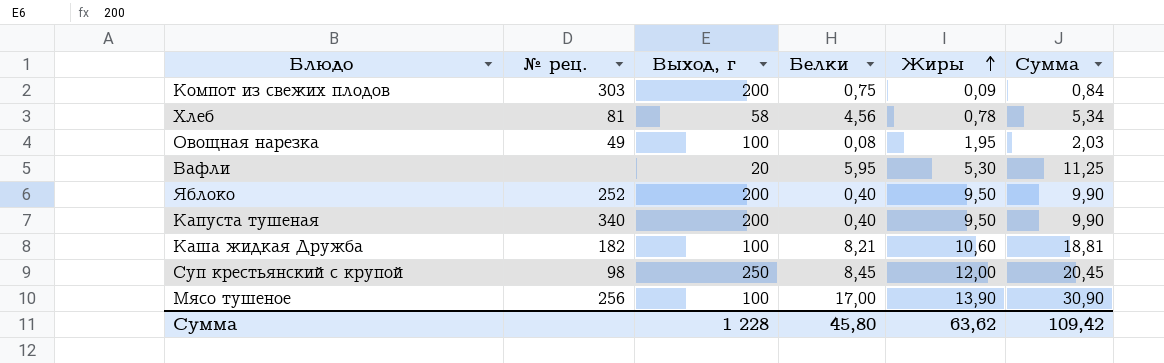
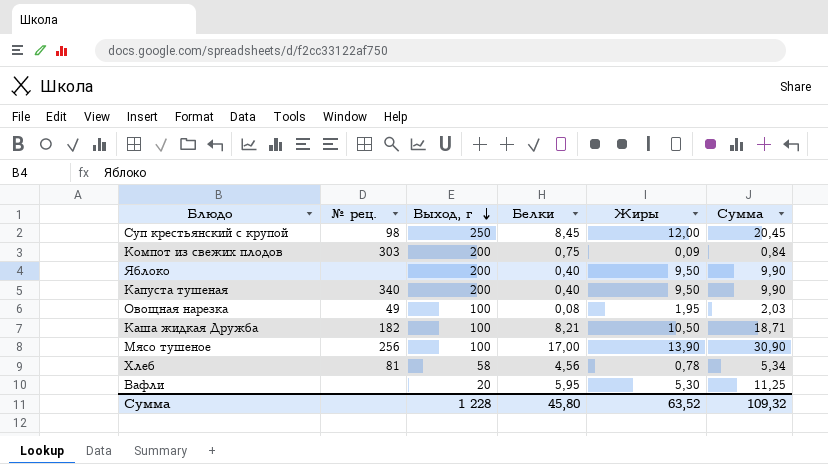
row order: Жиры ascending -> Выход, г descending
Яблоко | № рец.: 252 -> none
Каша жидкая Дружба | Жиры: 10,60 -> 10,50
Каша жидкая Дружба | Сумма: 18,81 -> 18,71
Сумма | Жиры: 63,62 -> 63,52
Сумма | Сумма: 109,42 -> 109,32

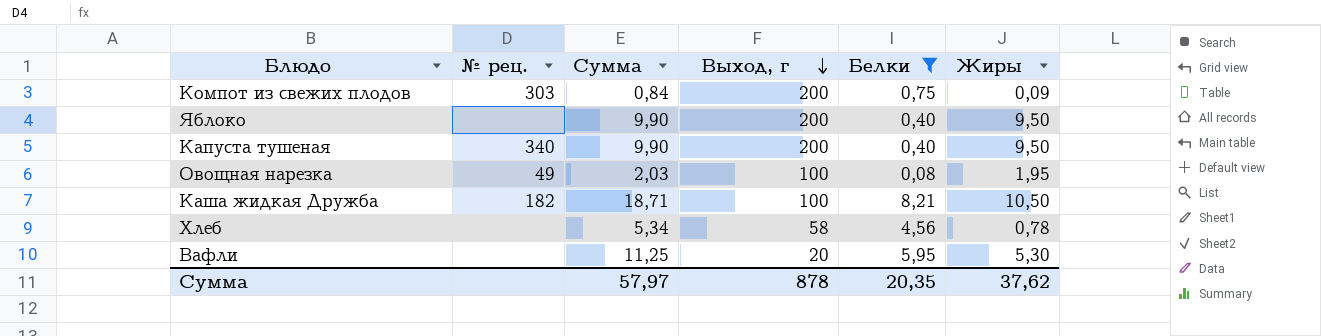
filter: none -> Белки <= 8,21
column Сумма | position: 6 -> 3
Хлеб | № рец.: 81 -> none
Сумма | Сумма: 109,32 -> 57,97
Сумма | Выход, г: 1 228 -> 878
Сумма | Белки: 45,80 -> 20,35
Сумма | Жиры: 63,52 -> 37,62

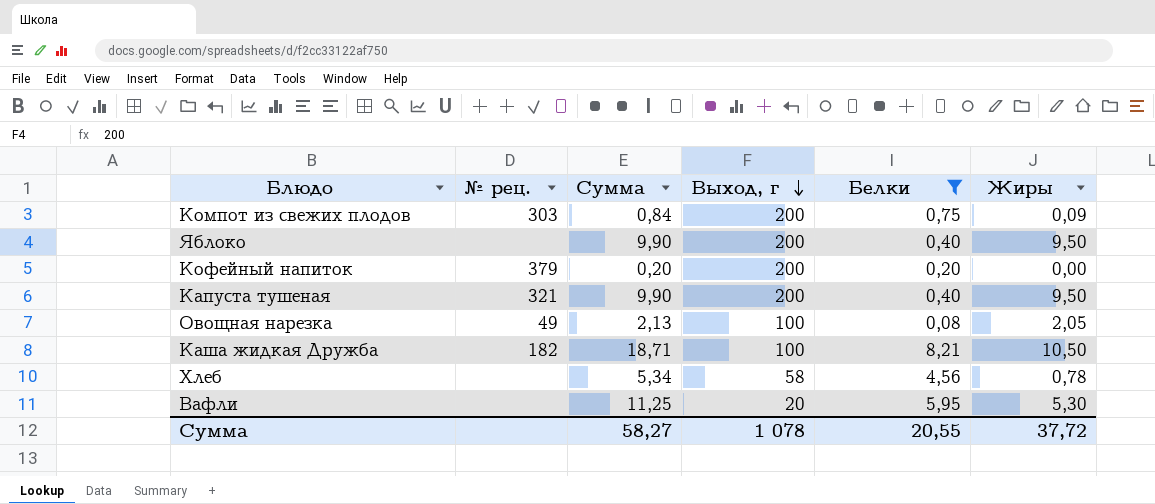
row Кофейный напиток: none -> 379 | 0,20 | 200 | 0,20 | 0,00
Капуста тушеная | № рец.: 340 -> 321
Овощная нарезка | Сумма: 2,03 -> 2,13
Овощная нарезка | Жиры: 1,95 -> 2,05
Сумма | Сумма: 57,97 -> 58,27
Сумма | Выход, г: 878 -> 1 078
Сумма | Белки: 20,35 -> 20,55
Сумма | Жиры: 37,62 -> 37,72

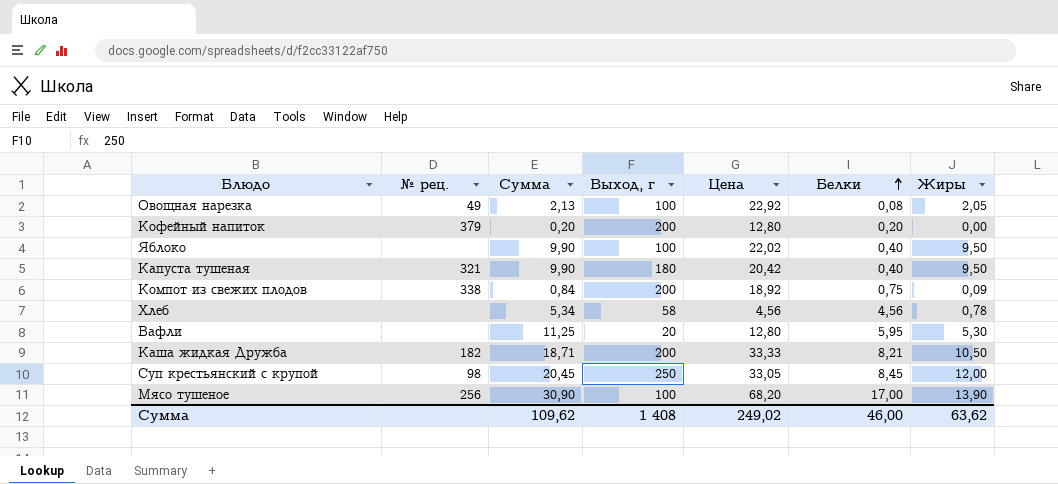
filter: Белки <= 8,21 -> none
row order: Выход, г descending -> Белки ascending
column Цена | position: none -> 5
Яблоко | Выход, г: 200 -> 100
Капуста тушеная | Выход, г: 200 -> 180
Компот из свежих плодов | № рец.: 303 -> 338
Каша жидкая Дружба | Выход, г: 100 -> 200
Сумма | Сумма: 58,27 -> 109,62
Сумма | Выход, г: 1 078 -> 1 408
Сумма | Белки: 20,55 -> 46,00
Сумма | Жиры: 37,72 -> 63,62

